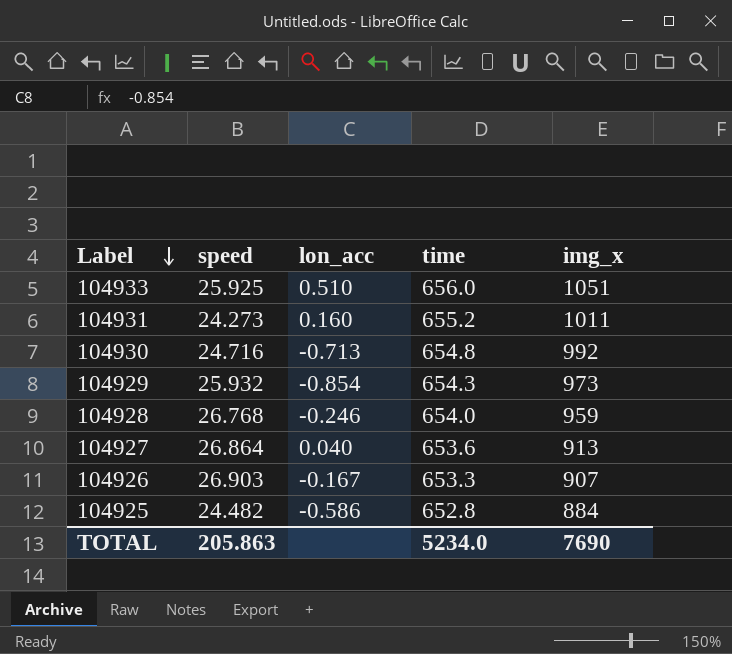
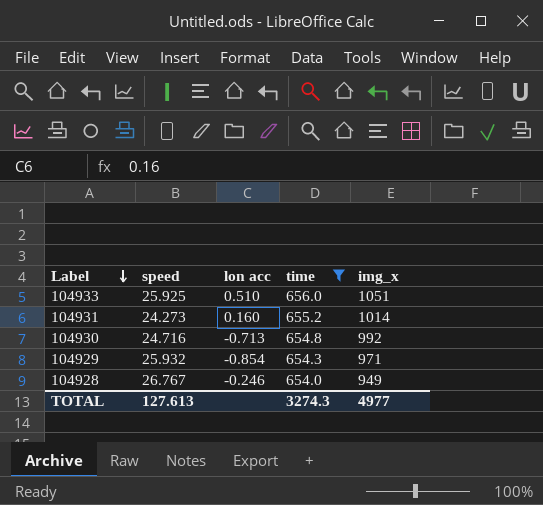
filter: none -> time >= 654.0
column name: lon_acc -> lon acc
104931 | img_x: 1011 -> 1014
104929 | img_x: 973 -> 971
104928 | speed: 26.768 -> 26.767
104928 | img_x: 959 -> 949
TOTAL | speed: 205.863 -> 127.613
TOTAL | time: 5234.0 -> 3274.3
TOTAL | img_x: 7690 -> 4977

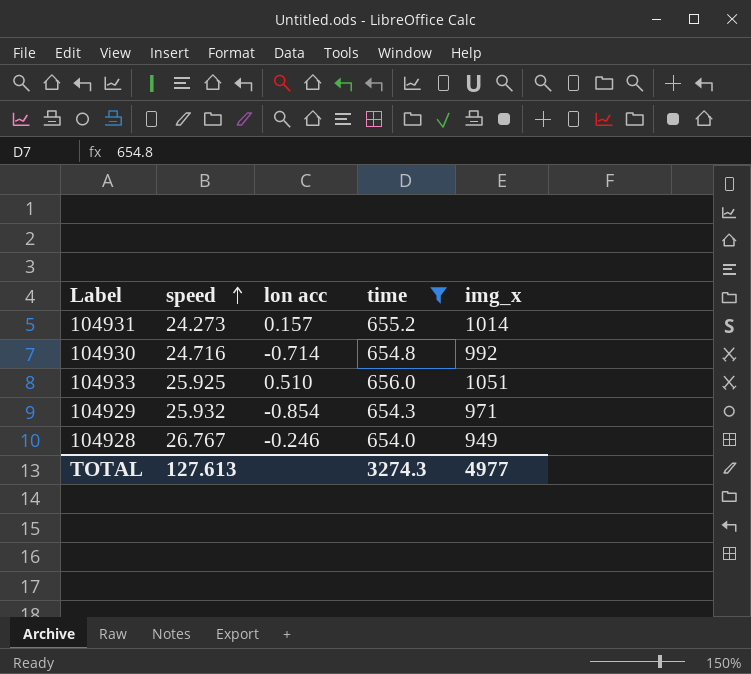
row order: Label descending -> speed ascending
104931 | lon acc: 0.160 -> 0.157
104930 | lon acc: -0.713 -> -0.714

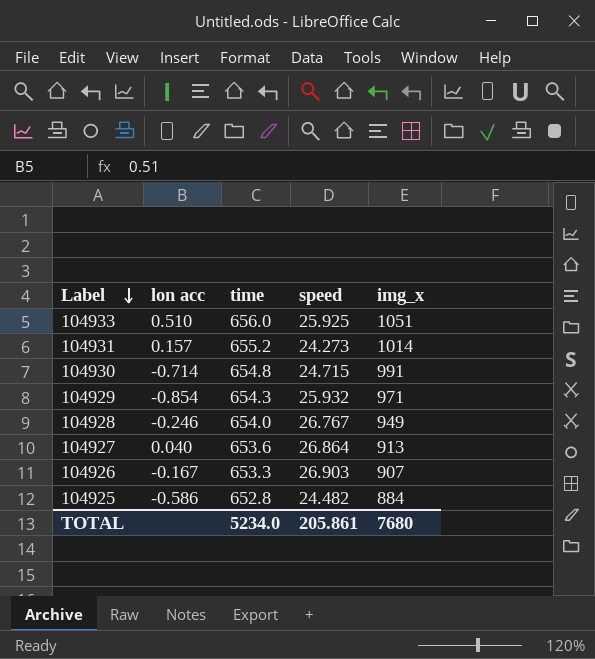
filter: time >= 654.0 -> none
row order: speed ascending -> Label descending
column speed | position: 2 -> 4
104930 | speed: 24.716 -> 24.715
104930 | img_x: 992 -> 991
TOTAL | time: 3274.3 -> 5234.0
TOTAL | speed: 127.613 -> 205.861
TOTAL | img_x: 4977 -> 7680

